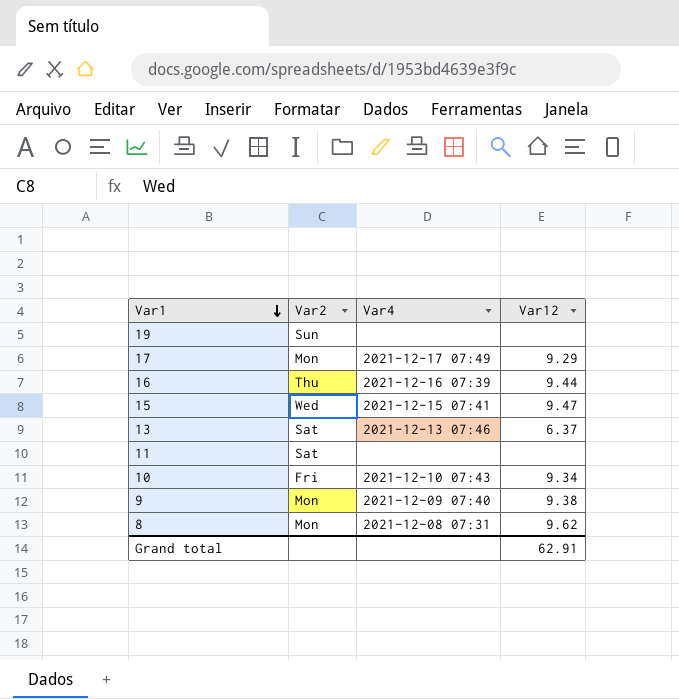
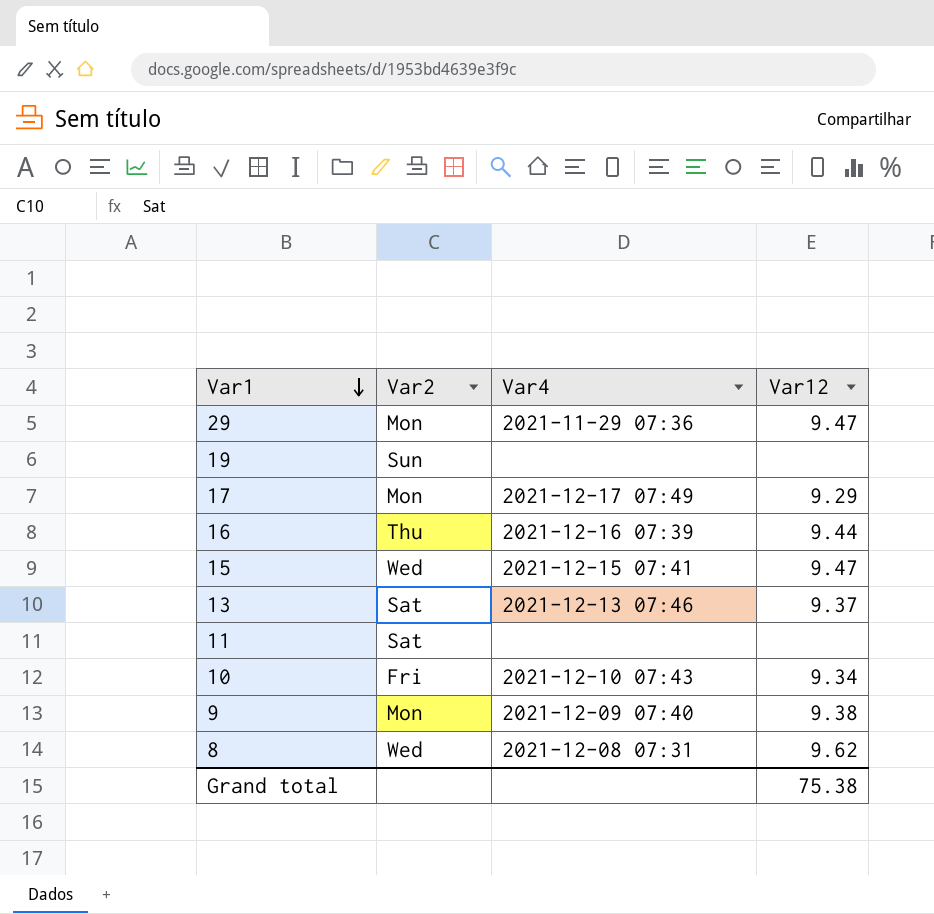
row 29: none -> Mon | 2021-11-29 07:36 | 9.47
13 | Var12: 6.37 -> 9.37
8 | Var2: Mon -> Wed
Grand total | Var12: 62.91 -> 75.38

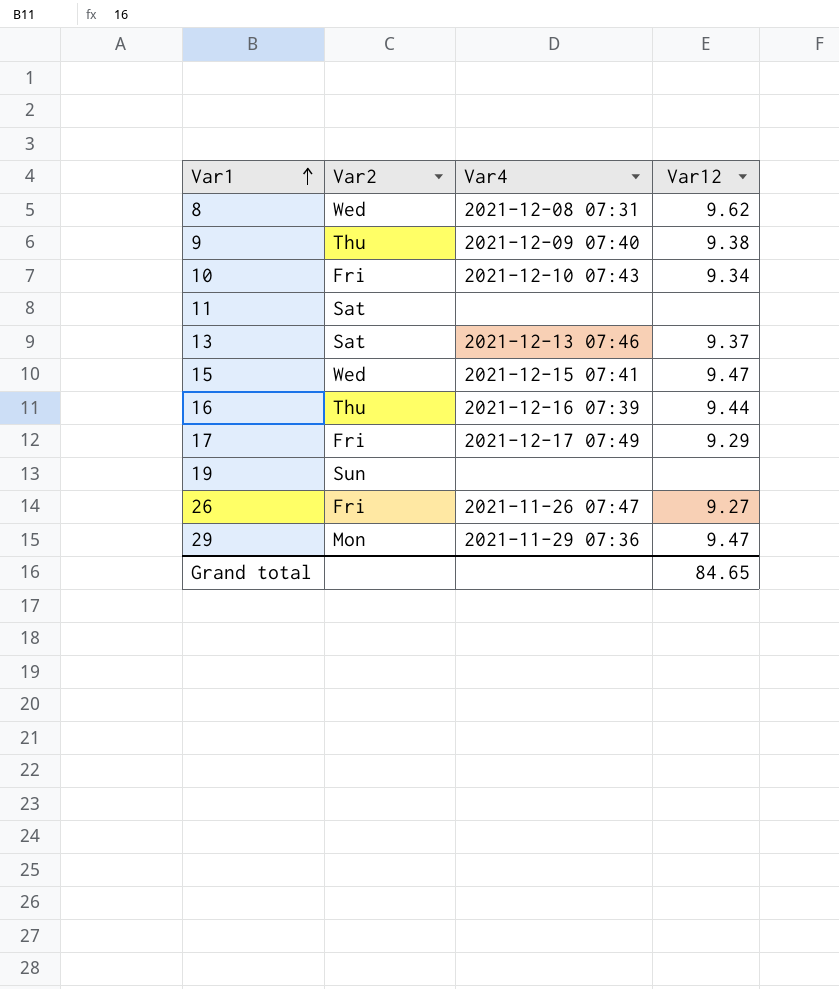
row order: Var1 descending -> Var1 ascending
9 | Var2: Mon -> Thu
17 | Var2: Mon -> Fri
row 26: none -> Fri | 2021-11-26 07:47 | 9.27
Grand total | Var12: 75.38 -> 84.65

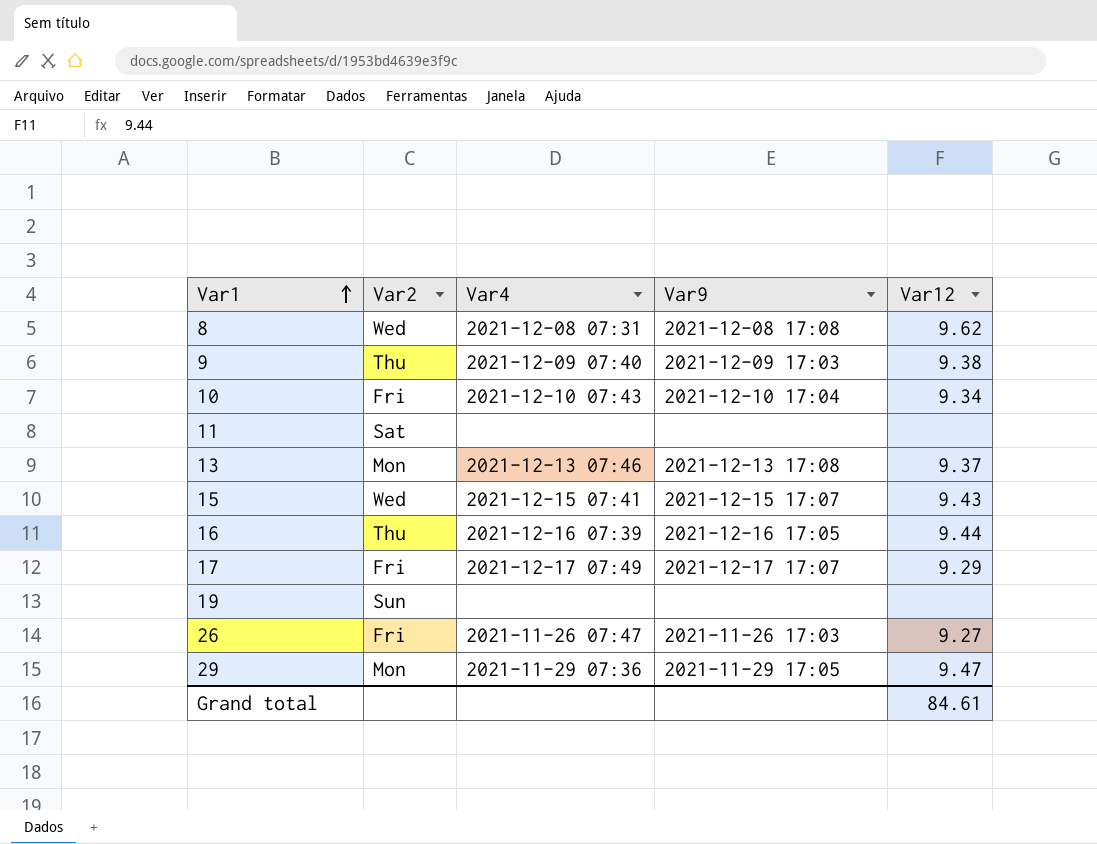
column Var9 | position: none -> 4
13 | Var2: Sat -> Mon
15 | Var12: 9.47 -> 9.43
Grand total | Var12: 84.65 -> 84.61

